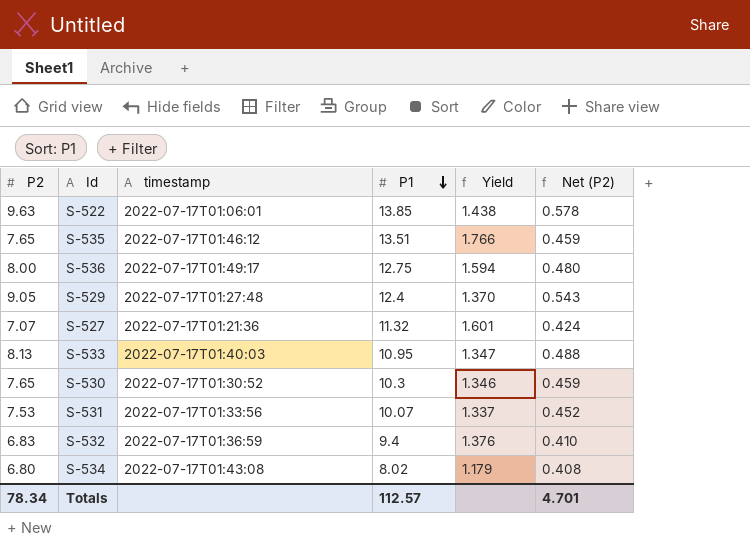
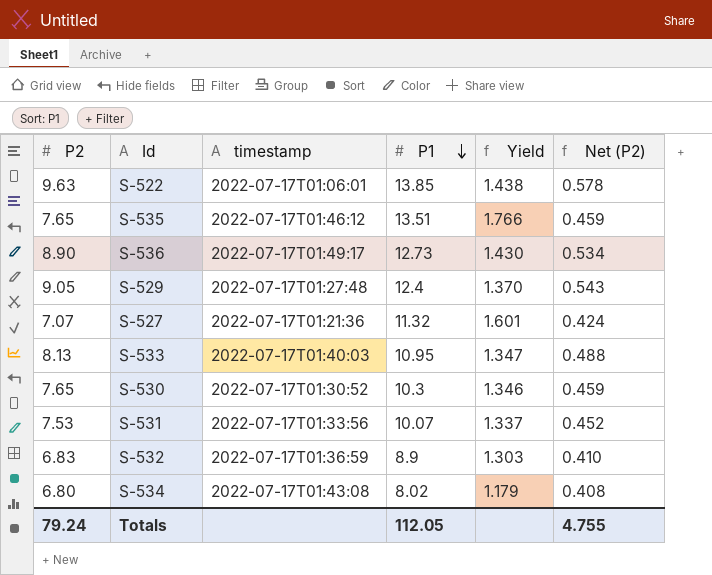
S-536 | P2: 8.00 -> 8.90
S-536 | P1: 12.75 -> 12.73
S-536 | Yield: 1.594 -> 1.430
S-536 | Net (P2): 0.480 -> 0.534
S-532 | P1: 9.4 -> 8.9
S-532 | Yield: 1.376 -> 1.303
Totals | P2: 78.34 -> 79.24
Totals | P1: 112.57 -> 112.05
Totals | Net (P2): 4.701 -> 4.755

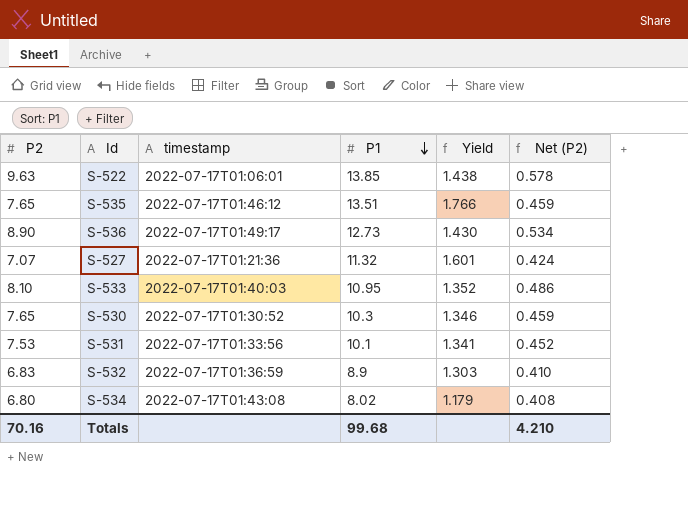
row S-529: 9.05 | 2022-07-17T01:27:48 | 12.4 | 1.370 | 0.543 -> none
S-533 | P2: 8.13 -> 8.10
S-533 | Yield: 1.347 -> 1.352
S-533 | Net (P2): 0.488 -> 0.486
S-531 | P1: 10.07 -> 10.1
S-531 | Yield: 1.337 -> 1.341
Totals | P2: 79.24 -> 70.16
Totals | P1: 112.05 -> 99.68
Totals | Net (P2): 4.755 -> 4.210

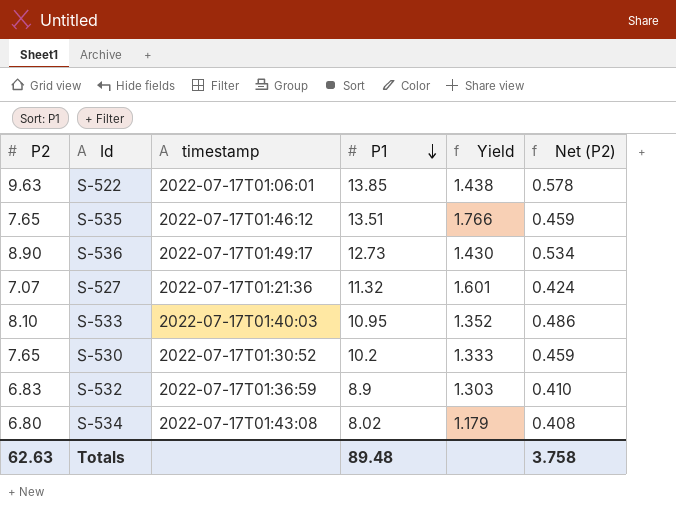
row S-531: 7.53 | 2022-07-17T01:33:56 | 10.1 | 1.341 | 0.452 -> none
S-530 | P1: 10.3 -> 10.2
S-530 | Yield: 1.346 -> 1.333
Totals | P2: 70.16 -> 62.63
Totals | P1: 99.68 -> 89.48
Totals | Net (P2): 4.210 -> 3.758

